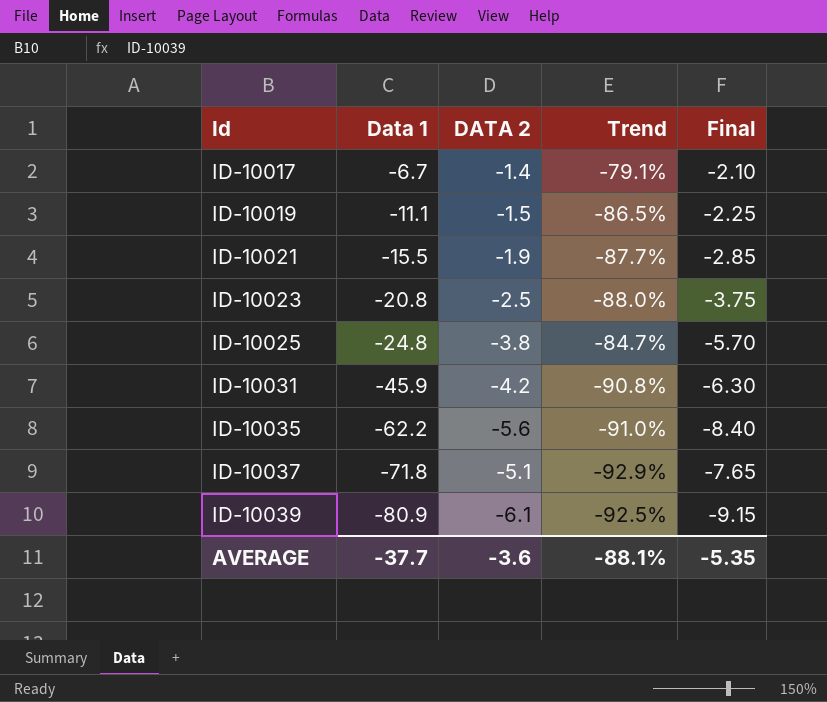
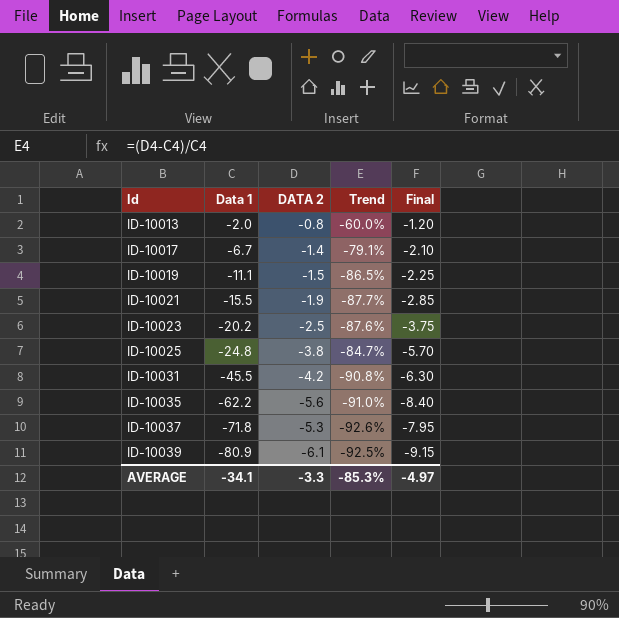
row ID-10013: none -> -2.0 | -0.8 | -60.0% | -1.20
ID-10023 | Data 1: -20.8 -> -20.2
ID-10023 | Trend: -88.0% -> -87.6%
ID-10031 | Data 1: -45.9 -> -45.5
ID-10037 | DATA 2: -5.1 -> -5.3
ID-10037 | Trend: -92.9% -> -92.6%
ID-10037 | Final: -7.65 -> -7.95
AVERAGE | Data 1: -37.7 -> -34.1
AVERAGE | DATA 2: -3.6 -> -3.3
AVERAGE | Trend: -88.1% -> -85.3%
AVERAGE | Final: -5.35 -> -4.97

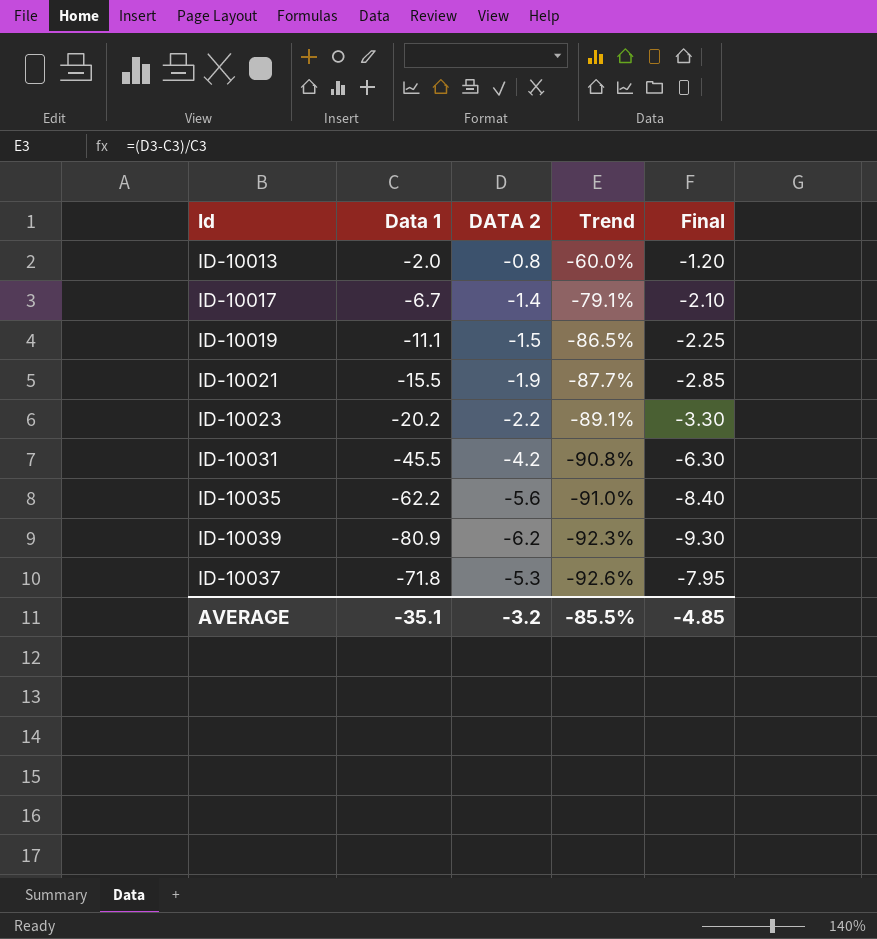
row order: Id ascending -> Trend descending
row ID-10025: -24.8 | -3.8 | -84.7% | -5.70 -> none
ID-10023 | DATA 2: -2.5 -> -2.2
ID-10023 | Trend: -87.6% -> -89.1%
ID-10023 | Final: -3.75 -> -3.30
ID-10039 | DATA 2: -6.1 -> -6.2
ID-10039 | Trend: -92.5% -> -92.3%
ID-10039 | Final: -9.15 -> -9.30
AVERAGE | Data 1: -34.1 -> -35.1
AVERAGE | DATA 2: -3.3 -> -3.2
AVERAGE | Trend: -85.3% -> -85.5%
AVERAGE | Final: -4.97 -> -4.85

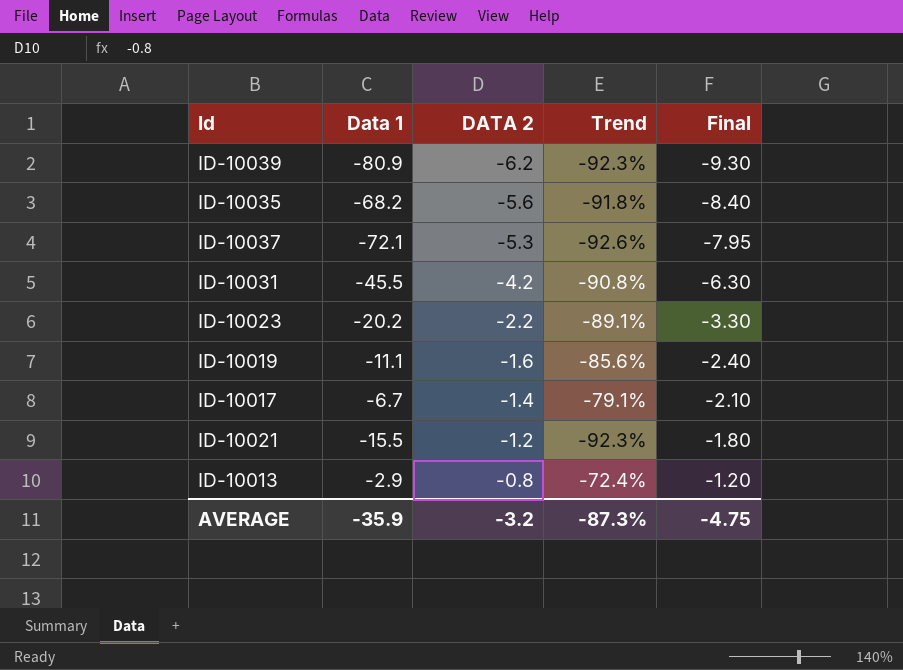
row order: Trend descending -> DATA 2 ascending
ID-10035 | Data 1: -62.2 -> -68.2
ID-10035 | Trend: -91.0% -> -91.8%
ID-10037 | Data 1: -71.8 -> -72.1
ID-10019 | DATA 2: -1.5 -> -1.6
ID-10019 | Trend: -86.5% -> -85.6%
ID-10019 | Final: -2.25 -> -2.40
ID-10021 | DATA 2: -1.9 -> -1.2
ID-10021 | Trend: -87.7% -> -92.3%
ID-10021 | Final: -2.85 -> -1.80
ID-10013 | Data 1: -2.0 -> -2.9
ID-10013 | Trend: -60.0% -> -72.4%
AVERAGE | Data 1: -35.1 -> -35.9
AVERAGE | Trend: -85.5% -> -87.3%
AVERAGE | Final: -4.85 -> -4.75

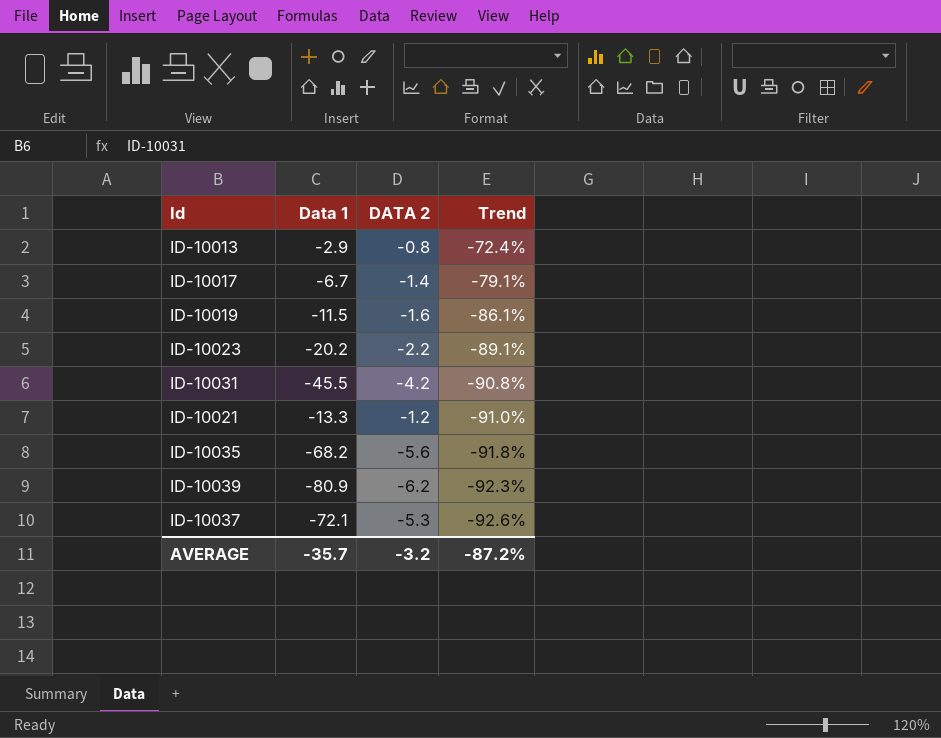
row order: DATA 2 ascending -> Trend descending
column Final | formula: [DATA 2] * 1.5 -> none
ID-10019 | Data 1: -11.1 -> -11.5
ID-10019 | Trend: -85.6% -> -86.1%
ID-10021 | Data 1: -15.5 -> -13.3
ID-10021 | Trend: -92.3% -> -91.0%
AVERAGE | Data 1: -35.9 -> -35.7
AVERAGE | Trend: -87.3% -> -87.2%

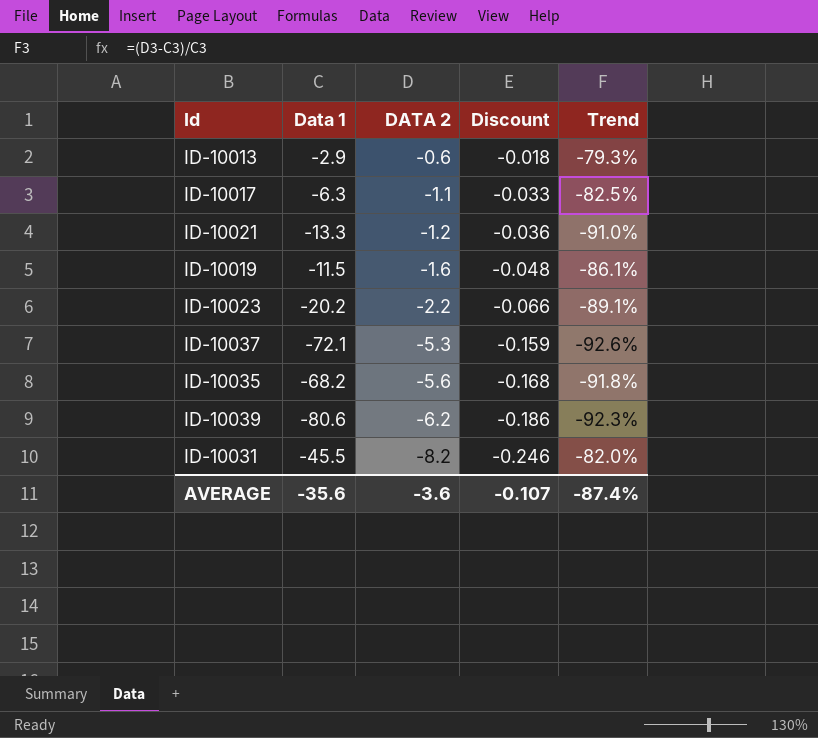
row order: Trend descending -> DATA 2 descending
column Discount | formula: none -> [DATA 2] * 0.03
ID-10013 | DATA 2: -0.8 -> -0.6
ID-10013 | Trend: -72.4% -> -79.3%
ID-10017 | Data 1: -6.7 -> -6.3
ID-10017 | DATA 2: -1.4 -> -1.1
ID-10017 | Trend: -79.1% -> -82.5%
ID-10039 | Data 1: -80.9 -> -80.6
ID-10031 | DATA 2: -4.2 -> -8.2
ID-10031 | Trend: -90.8% -> -82.0%
AVERAGE | Data 1: -35.7 -> -35.6
AVERAGE | DATA 2: -3.2 -> -3.6
AVERAGE | Trend: -87.2% -> -87.4%

